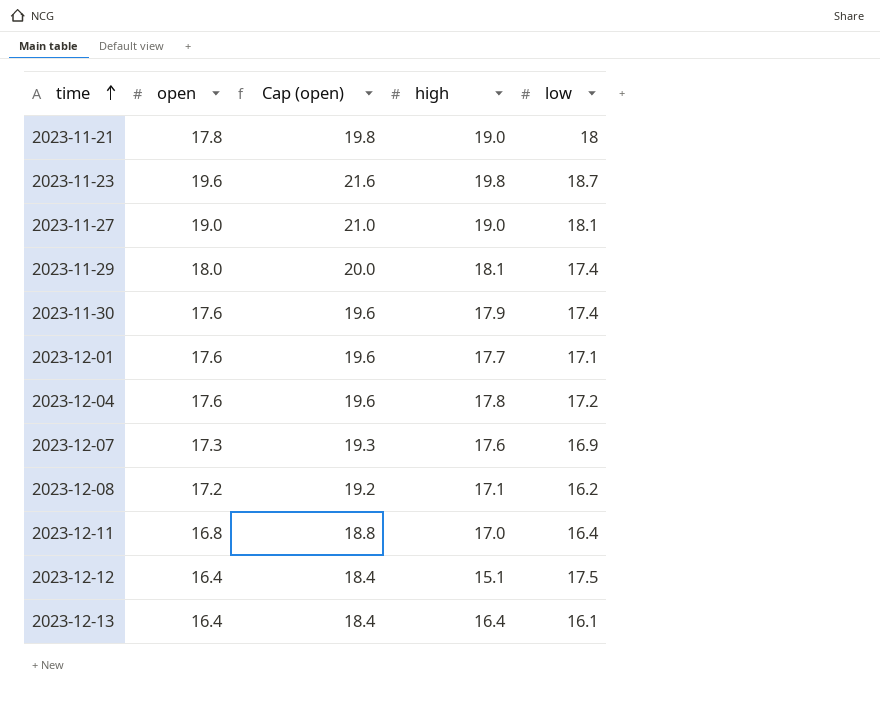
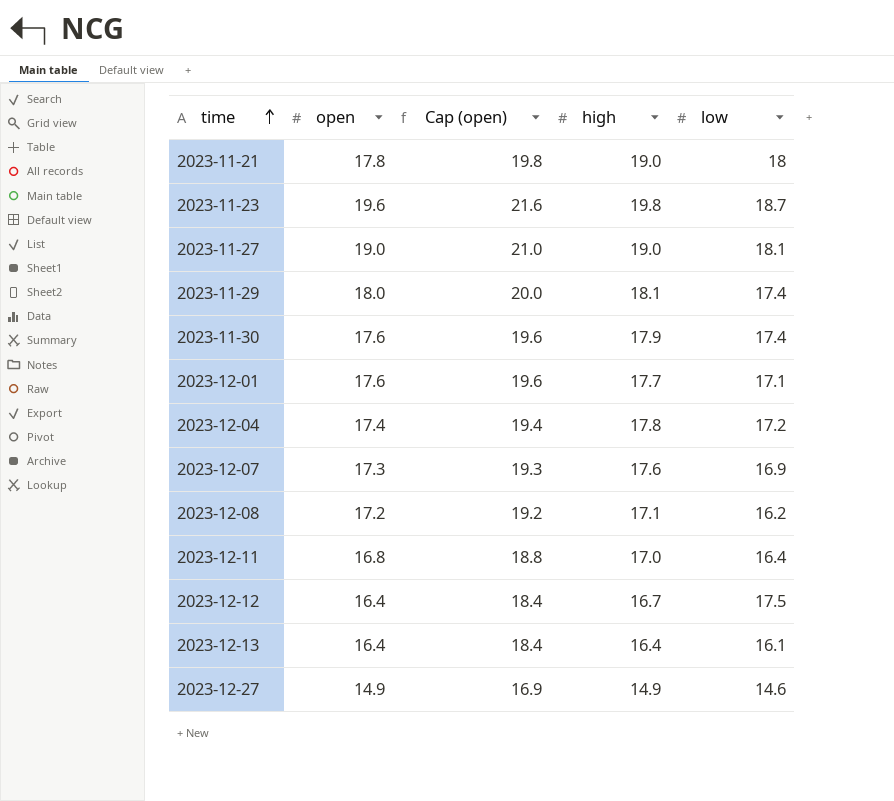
2023-12-04 | open: 17.6 -> 17.4
2023-12-04 | Cap (open): 19.6 -> 19.4
2023-12-12 | high: 15.1 -> 16.7
row 2023-12-27: none -> 14.9 | 16.9 | 14.9 | 14.6

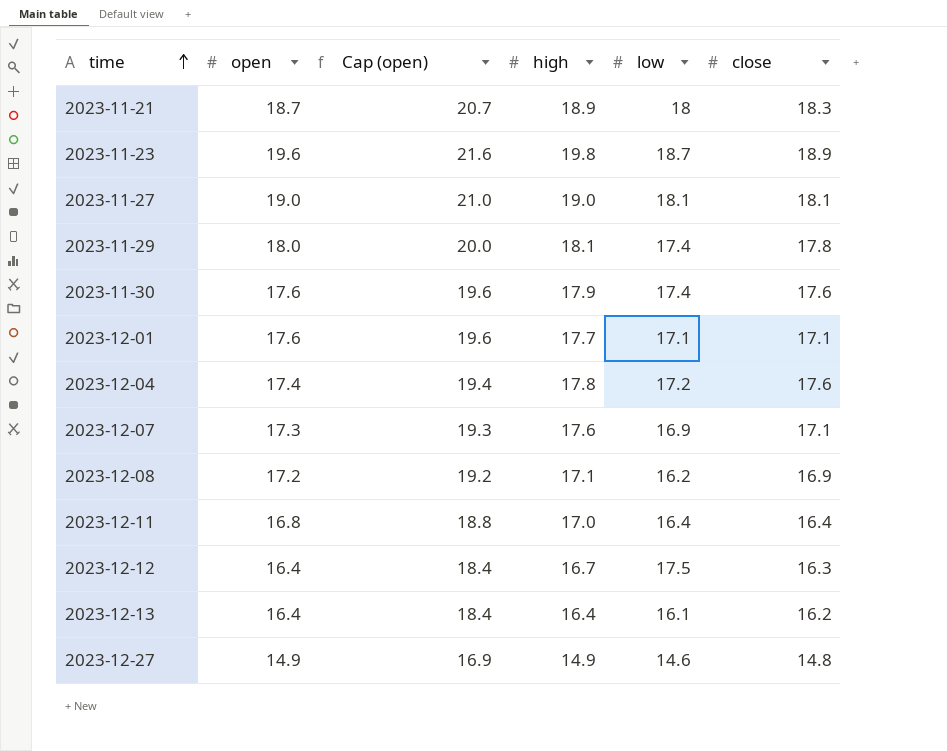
column close | position: none -> 6
2023-11-21 | open: 17.8 -> 18.7
2023-11-21 | Cap (open): 19.8 -> 20.7
2023-11-21 | high: 19.0 -> 18.9

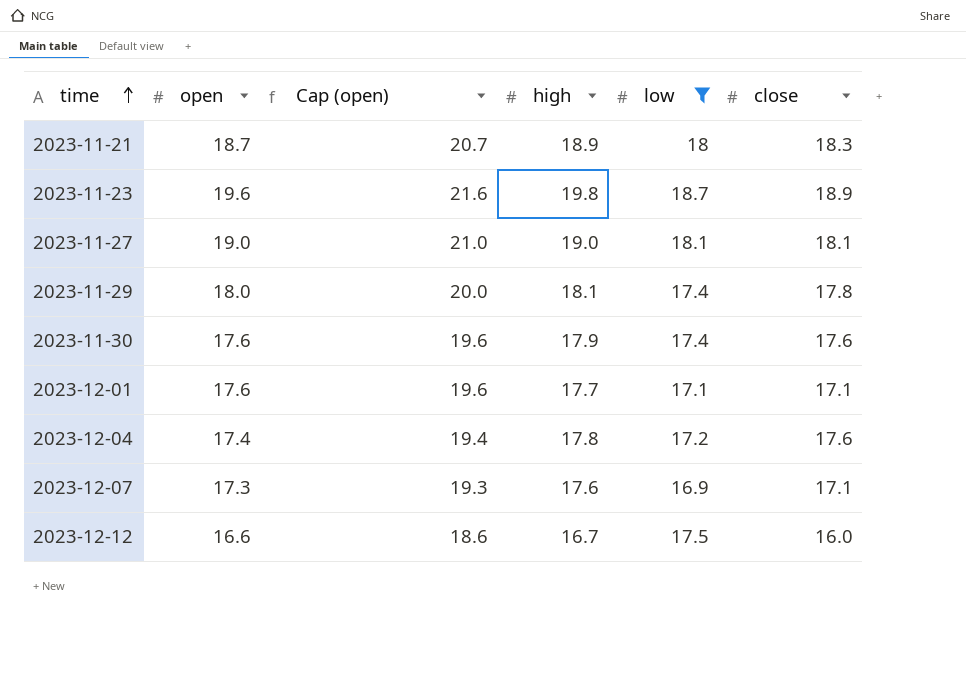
filter: none -> low >= 16.9
2023-12-12 | open: 16.4 -> 16.6
2023-12-12 | Cap (open): 18.4 -> 18.6
2023-12-12 | close: 16.3 -> 16.0

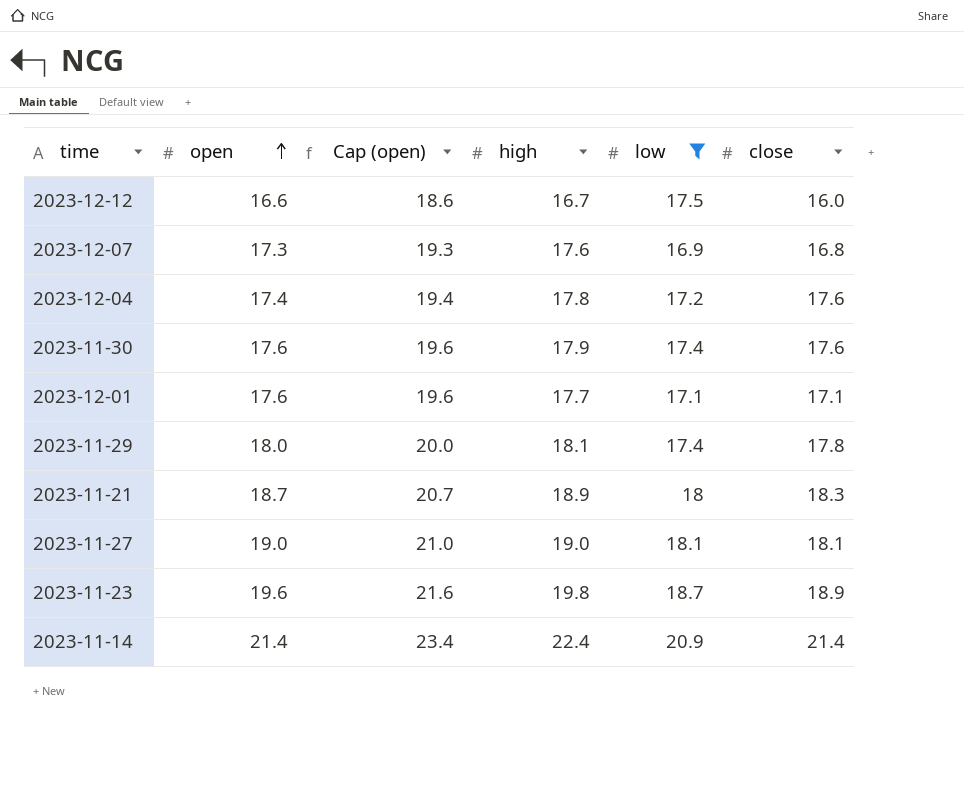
row order: time ascending -> open ascending
2023-12-07 | close: 17.1 -> 16.8
row 2023-11-14: none -> 21.4 | 23.4 | 22.4 | 20.9 | 21.4

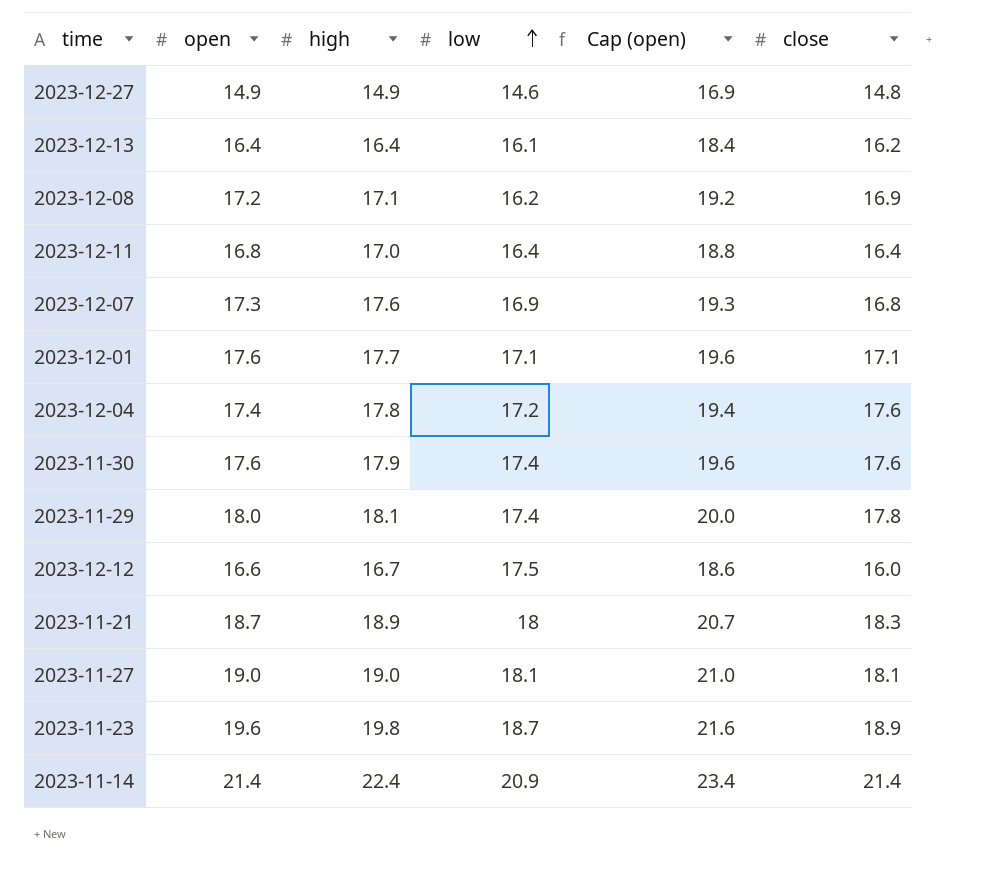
filter: low >= 16.9 -> none
row order: open ascending -> low ascending
column Cap (open) | position: 3 -> 5

